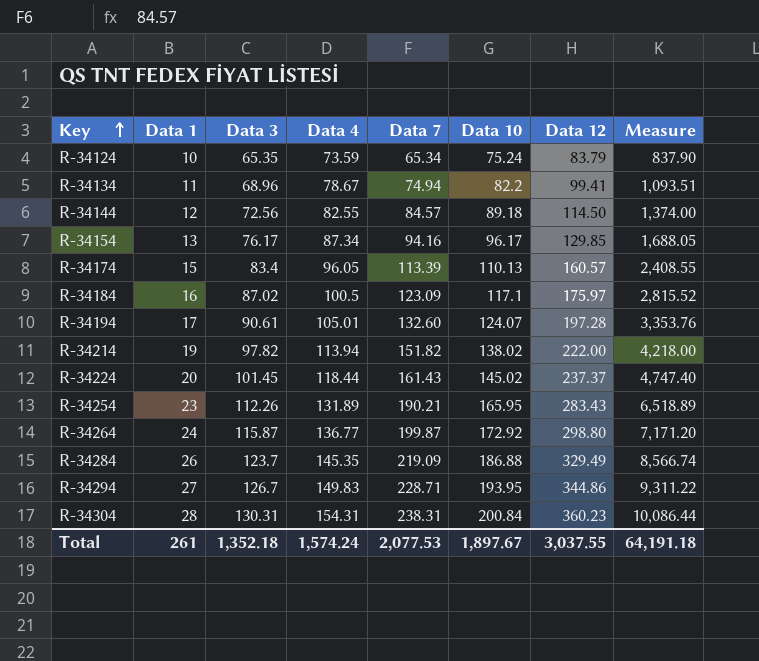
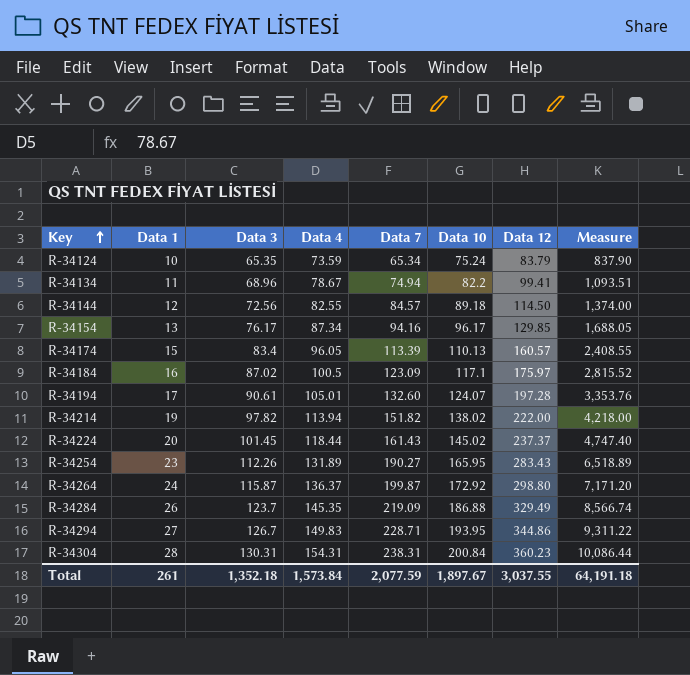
R-34254 | Data 7: 190.21 -> 190.27
R-34264 | Data 4: 136.77 -> 136.37
Total | Data 4: 1,574.24 -> 1,573.84
Total | Data 7: 2,077.53 -> 2,077.59

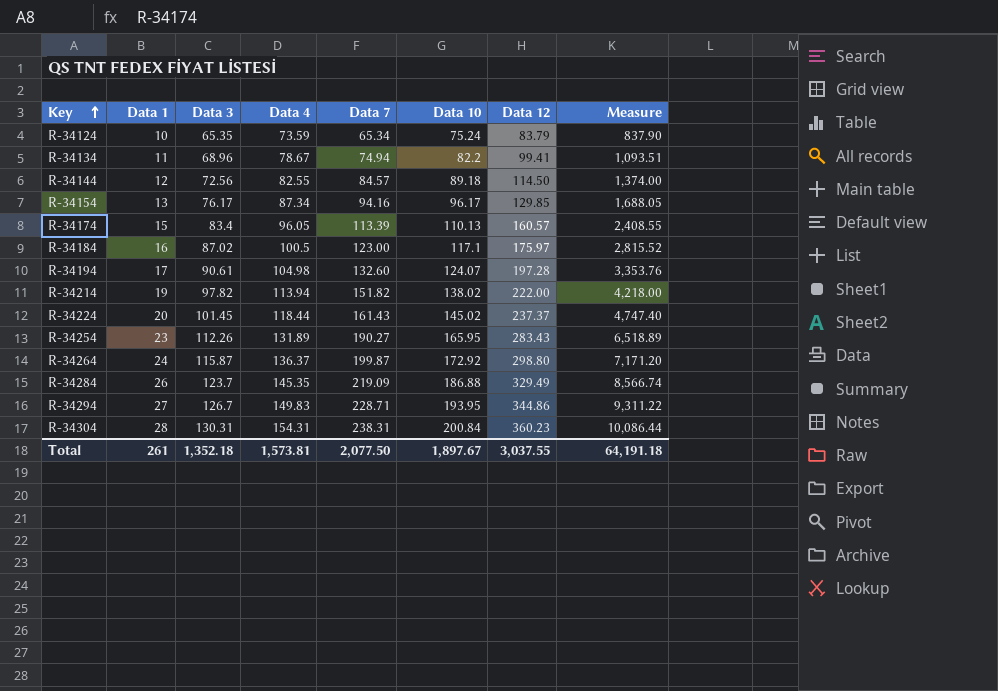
R-34184 | Data 7: 123.09 -> 123.00
R-34194 | Data 4: 105.01 -> 104.98
Total | Data 4: 1,573.84 -> 1,573.81
Total | Data 7: 2,077.59 -> 2,077.50

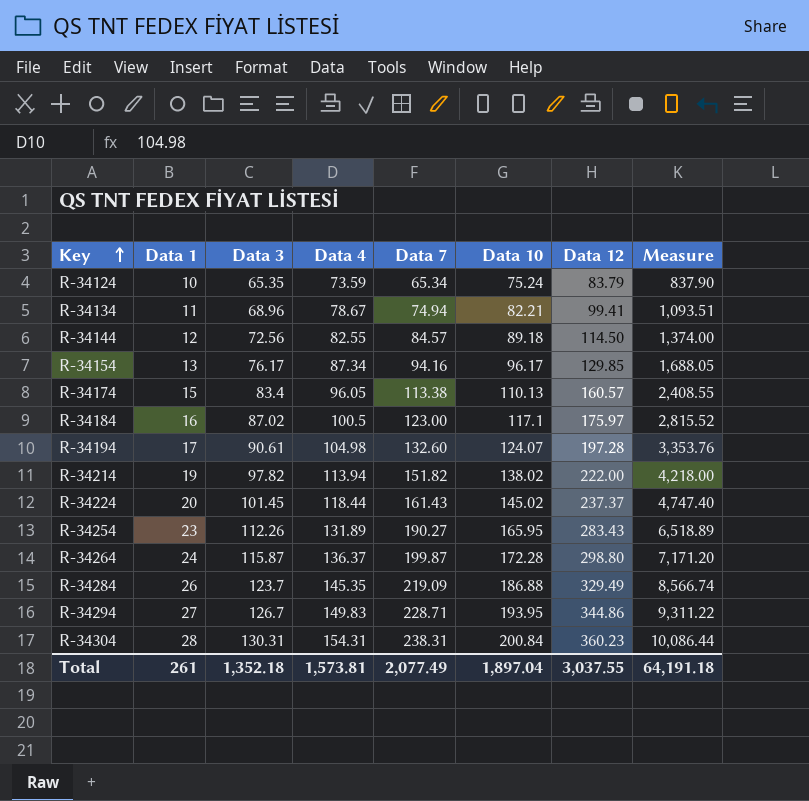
R-34134 | Data 10: 82.2 -> 82.21
R-34174 | Data 7: 113.39 -> 113.38
R-34264 | Data 10: 172.92 -> 172.28
Total | Data 7: 2,077.50 -> 2,077.49
Total | Data 10: 1,897.67 -> 1,897.04

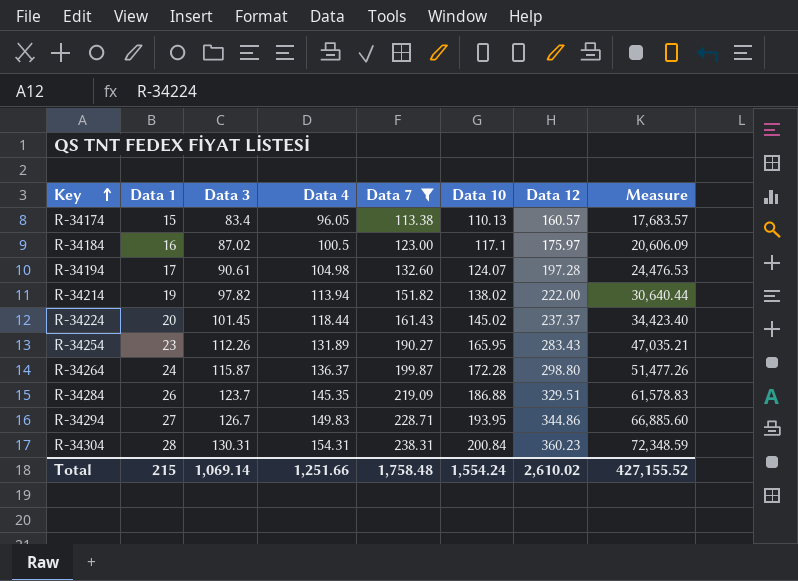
filter: none -> Data 7 >= 113.38
column Measure | formula: [Data 1] * [Data 12] -> [Data 10] * [Data 12]
R-34284 | Data 12: 329.49 -> 329.51
Total | Data 1: 261 -> 215
Total | Data 3: 1,352.18 -> 1,069.14
Total | Data 4: 1,573.81 -> 1,251.66
Total | Data 7: 2,077.49 -> 1,758.48
Total | Data 10: 1,897.04 -> 1,554.24
Total | Data 12: 3,037.55 -> 2,610.02
Total | Measure: 64,191.18 -> 427,155.52

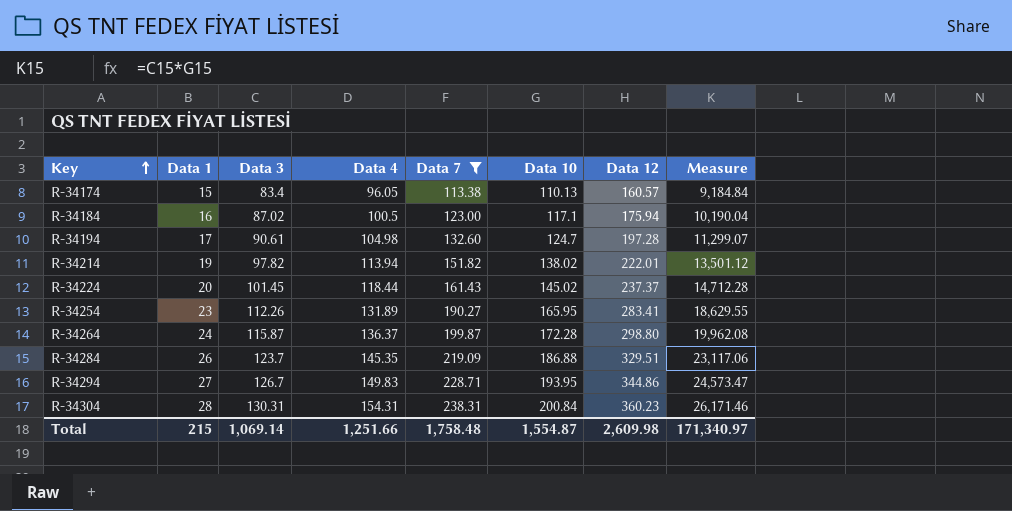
column Measure | formula: [Data 10] * [Data 12] -> [Data 3] * [Data 10]
R-34184 | Data 12: 175.97 -> 175.94
R-34194 | Data 10: 124.07 -> 124.7
R-34214 | Data 12: 222.00 -> 222.01
R-34254 | Data 12: 283.43 -> 283.41
Total | Data 10: 1,554.24 -> 1,554.87
Total | Data 12: 2,610.02 -> 2,609.98
Total | Measure: 427,155.52 -> 171,340.97

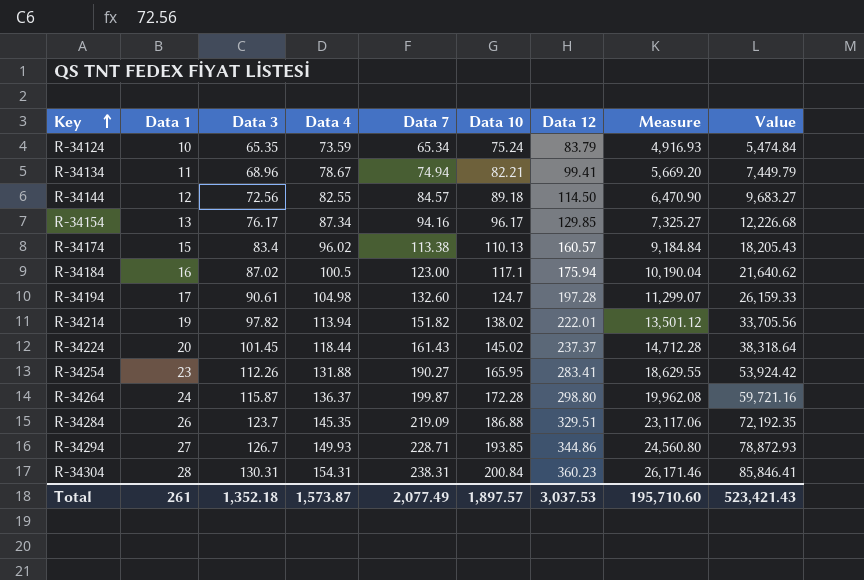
filter: Data 7 >= 113.38 -> none
column Value | formula: none -> [Data 7] * [Data 12]
R-34174 | Data 4: 96.05 -> 96.02
R-34254 | Data 4: 131.89 -> 131.88
R-34294 | Data 4: 149.83 -> 149.93
R-34294 | Data 10: 193.95 -> 193.85
R-34294 | Measure: 24,573.47 -> 24,560.80
Total | Data 1: 215 -> 261
Total | Data 3: 1,069.14 -> 1,352.18
Total | Data 4: 1,251.66 -> 1,573.87
Total | Data 7: 1,758.48 -> 2,077.49
Total | Data 10: 1,554.87 -> 1,897.57
Total | Data 12: 2,609.98 -> 3,037.53
Total | Measure: 171,340.97 -> 195,710.60

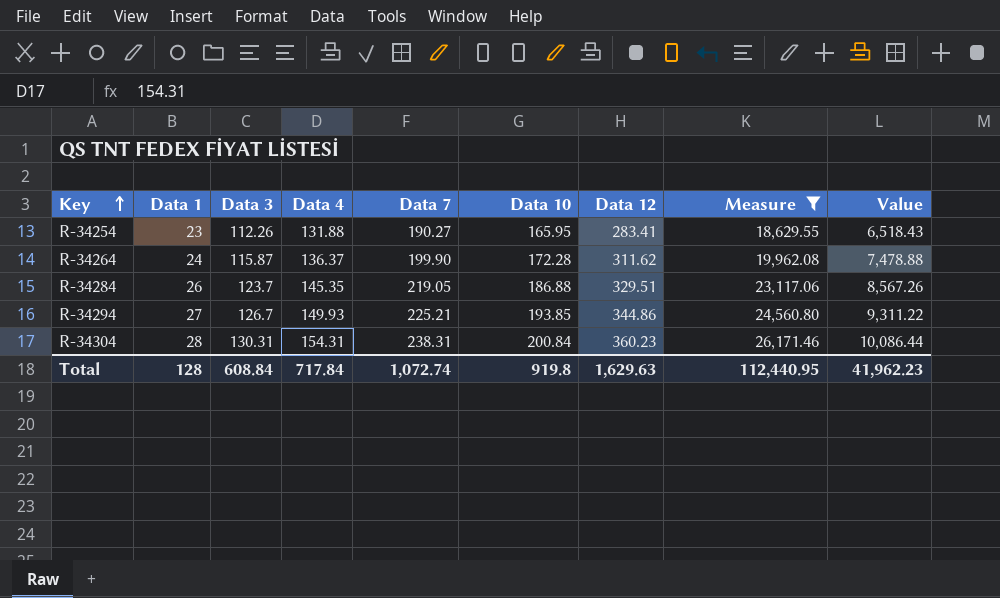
filter: none -> Measure >= 18,629.55
column Value | formula: [Data 7] * [Data 12] -> [Data 1] * [Data 12]
R-34264 | Data 7: 199.87 -> 199.90
R-34264 | Data 12: 298.80 -> 311.62
R-34284 | Data 7: 219.09 -> 219.05
R-34294 | Data 7: 228.71 -> 225.21
Total | Data 1: 261 -> 128
Total | Data 3: 1,352.18 -> 608.84
Total | Data 4: 1,573.87 -> 717.84
Total | Data 7: 2,077.49 -> 1,072.74
Total | Data 10: 1,897.57 -> 919.8
Total | Data 12: 3,037.53 -> 1,629.63
Total | Measure: 195,710.60 -> 112,440.95
Total | Value: 523,421.43 -> 41,962.23

